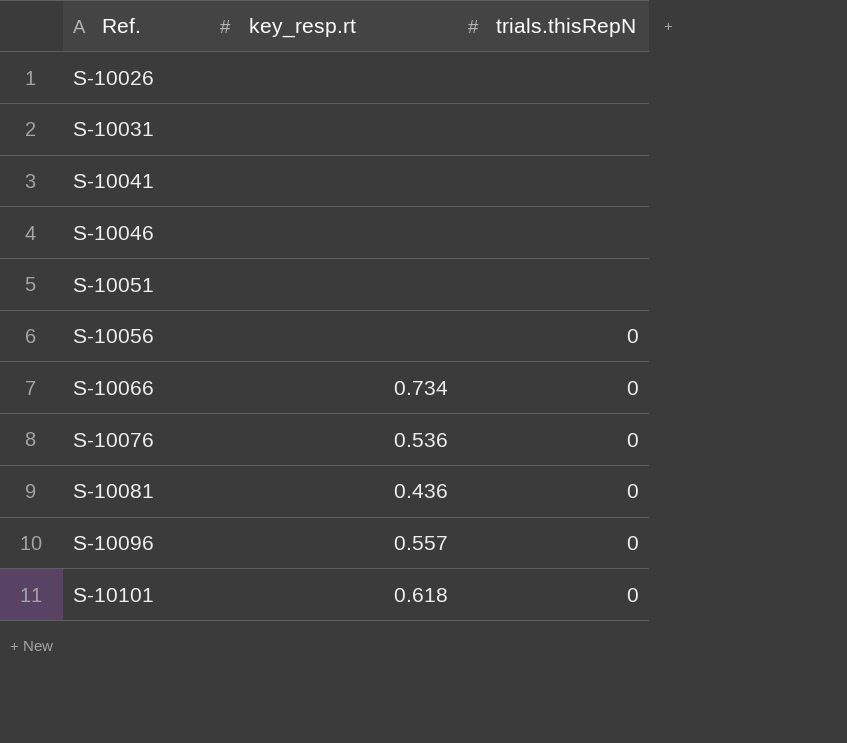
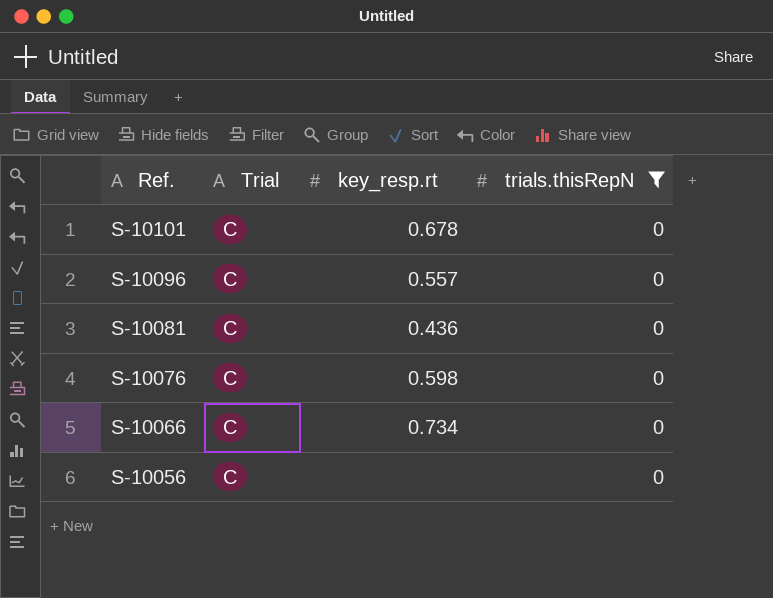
filter: none -> trials.thisRepN = 0
row order: Ref. ascending -> Ref. descending
column Trial | position: none -> 2
S-10101 | key_resp.rt: 0.618 -> 0.678
S-10076 | key_resp.rt: 0.536 -> 0.598

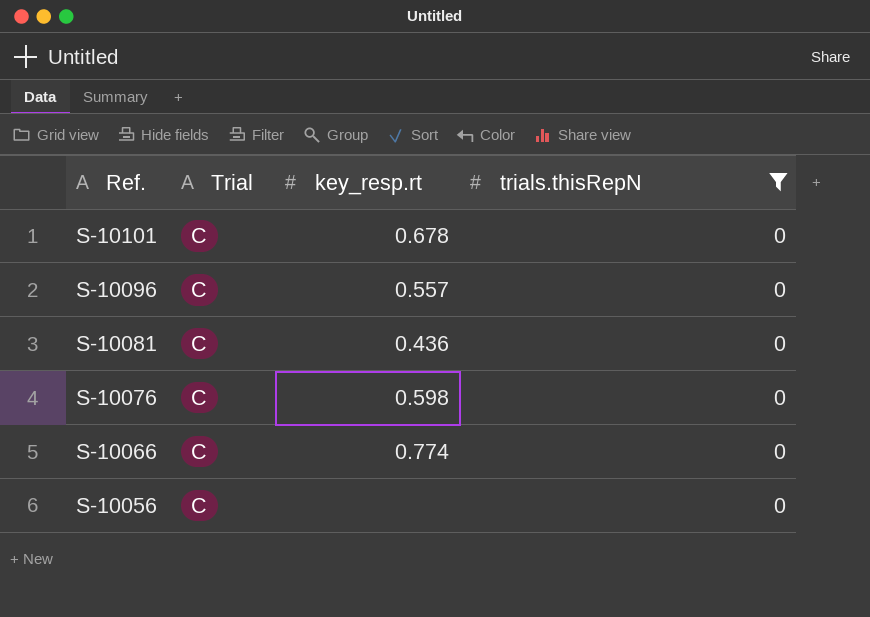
S-10066 | key_resp.rt: 0.734 -> 0.774

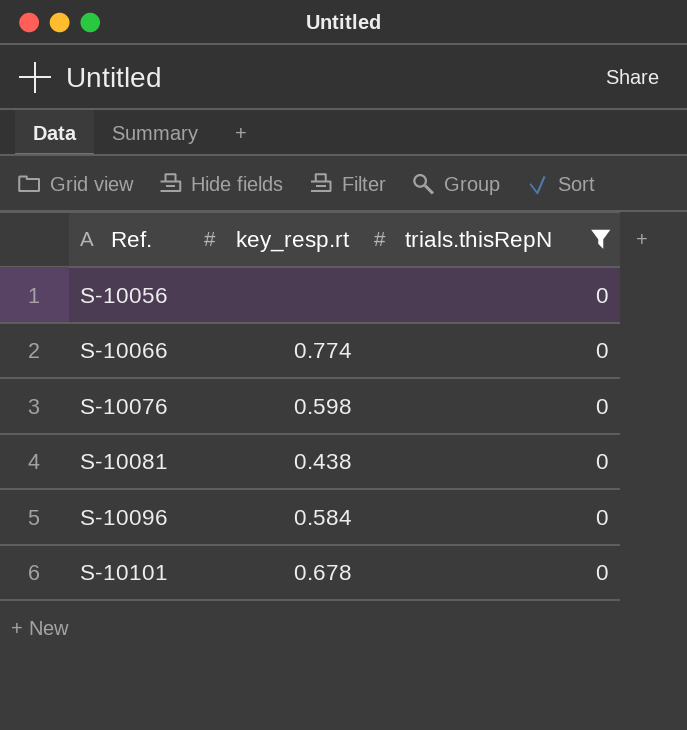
row order: Ref. descending -> Ref. ascending
column Trial | position: 2 -> none
S-10081 | key_resp.rt: 0.436 -> 0.438
S-10096 | key_resp.rt: 0.557 -> 0.584

